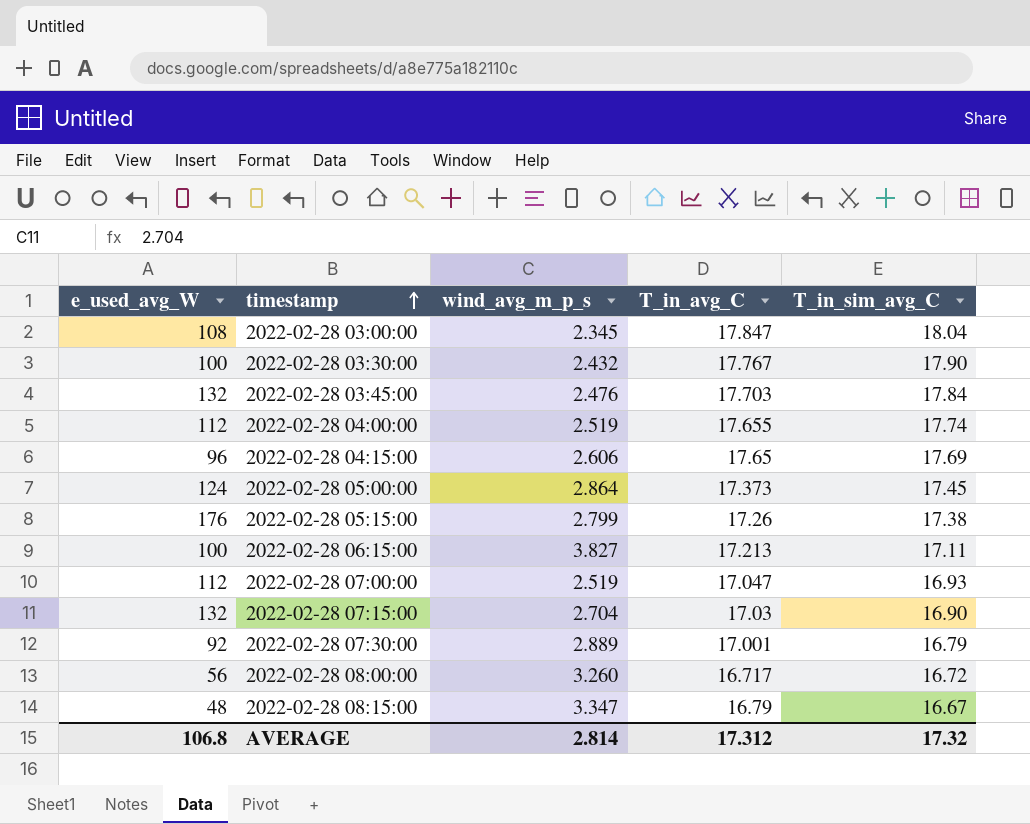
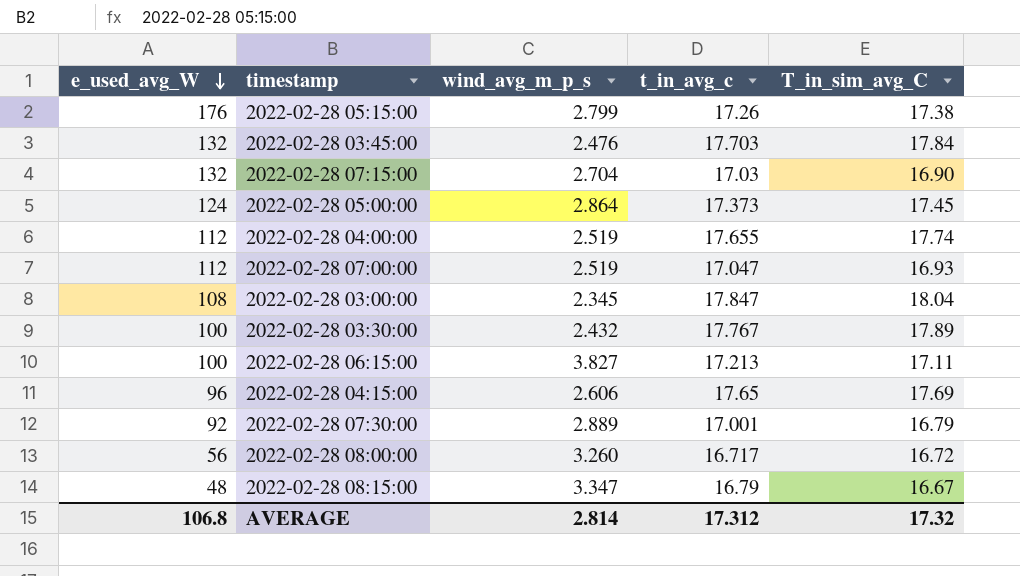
row order: timestamp ascending -> e_used_avg_W descending
column name: T_in_avg_C -> t_in_avg_c
2022-02-28 03:30:00 | T_in_sim_avg_C: 17.90 -> 17.89

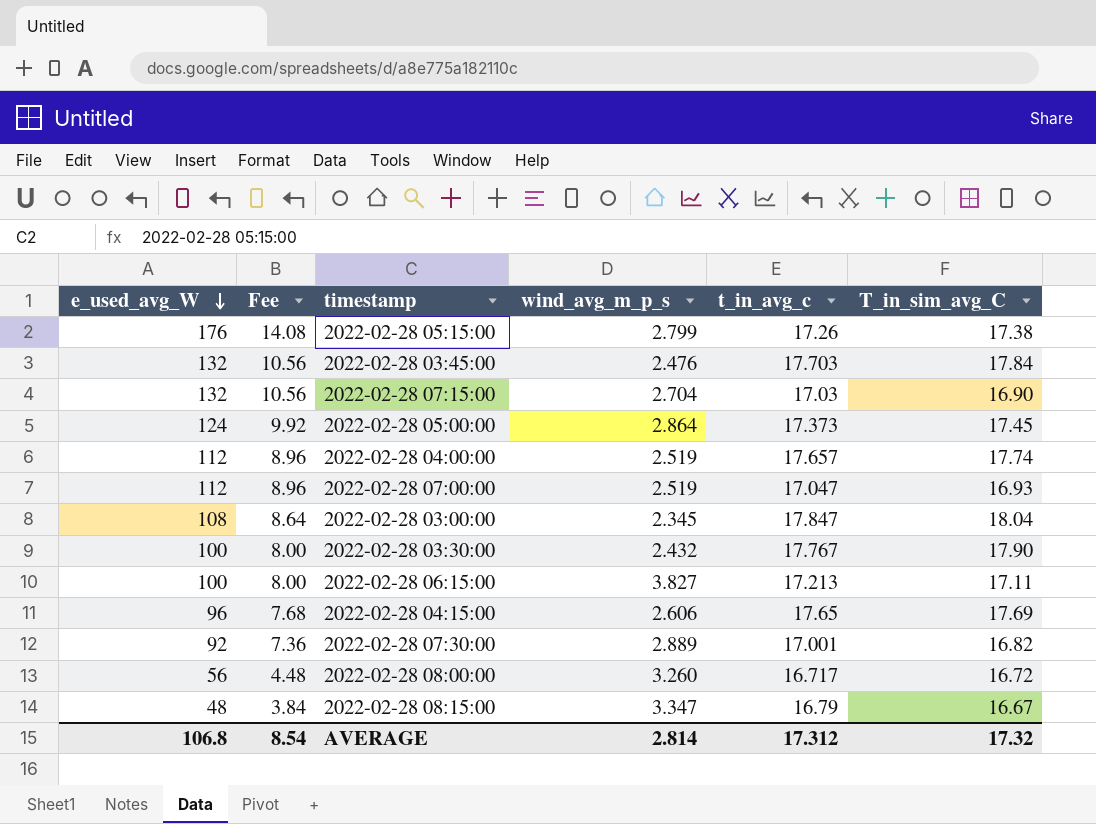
column Fee | formula: none -> [e_used_avg_W] * 0.08
2022-02-28 04:00:00 | t_in_avg_c: 17.655 -> 17.657
2022-02-28 03:30:00 | T_in_sim_avg_C: 17.89 -> 17.90
2022-02-28 07:30:00 | T_in_sim_avg_C: 16.79 -> 16.82

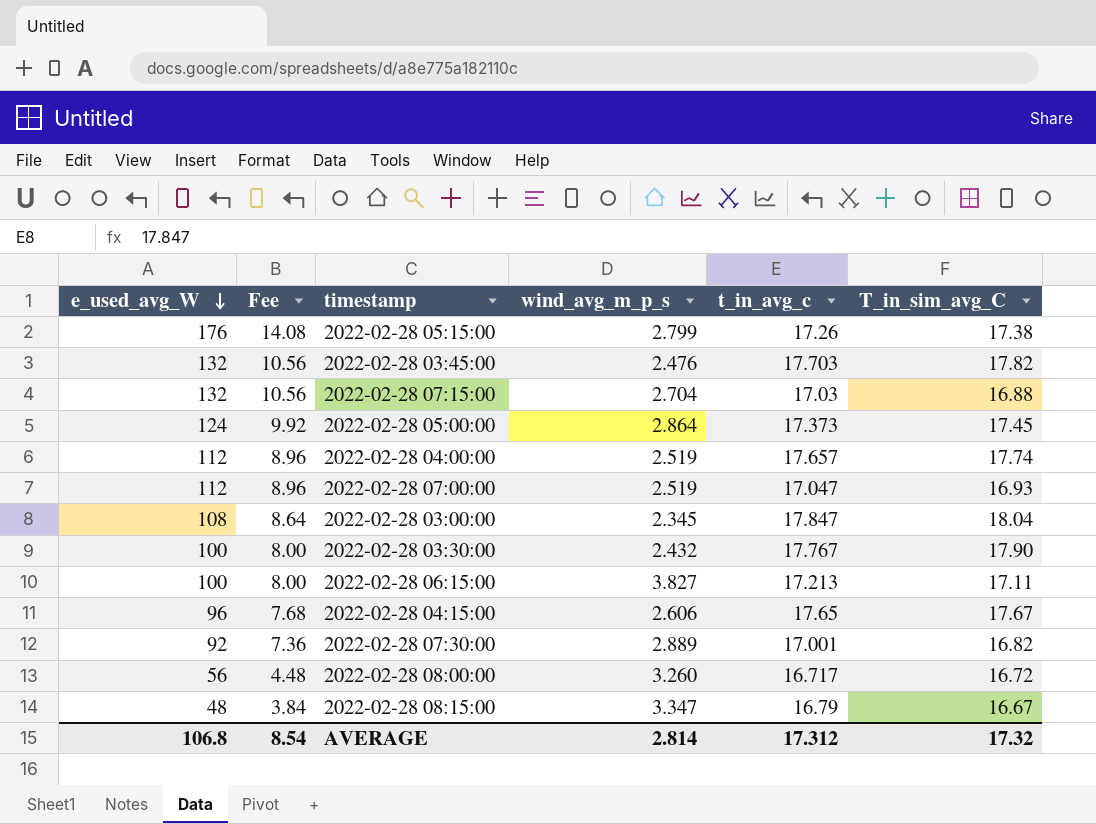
2022-02-28 03:45:00 | T_in_sim_avg_C: 17.84 -> 17.82
2022-02-28 07:15:00 | T_in_sim_avg_C: 16.90 -> 16.88
2022-02-28 04:15:00 | T_in_sim_avg_C: 17.69 -> 17.67

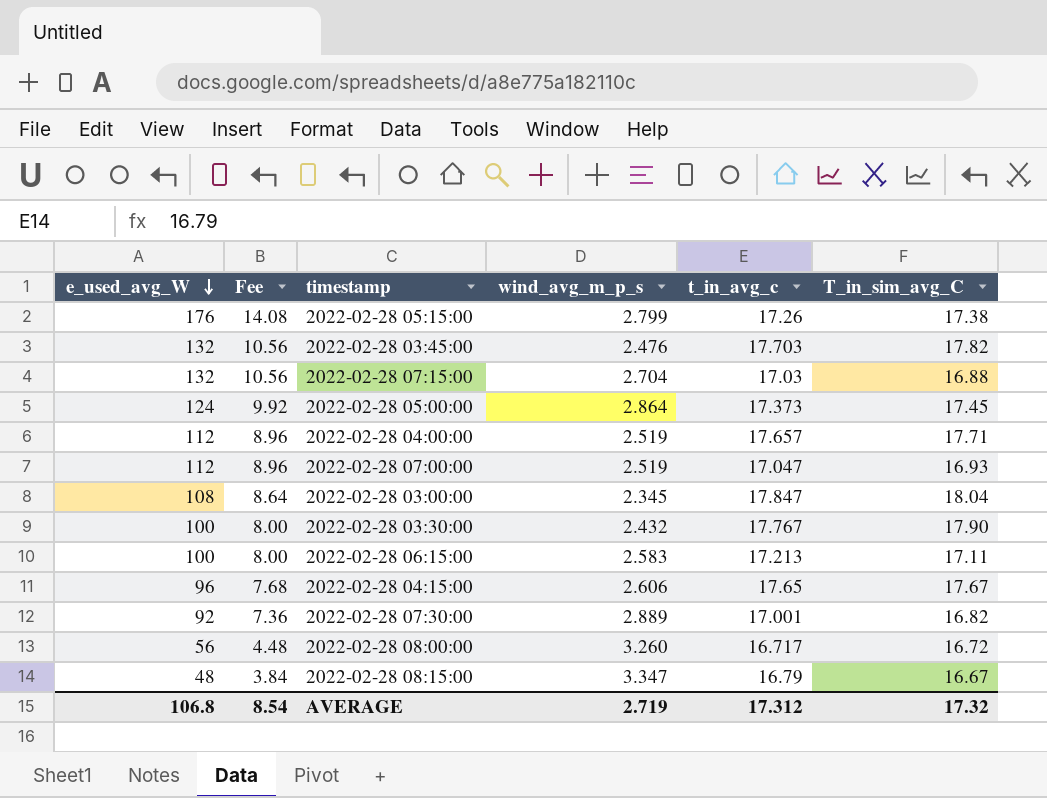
2022-02-28 04:00:00 | T_in_sim_avg_C: 17.74 -> 17.71
2022-02-28 06:15:00 | wind_avg_m_p_s: 3.827 -> 2.583
AVERAGE | wind_avg_m_p_s: 2.814 -> 2.719

